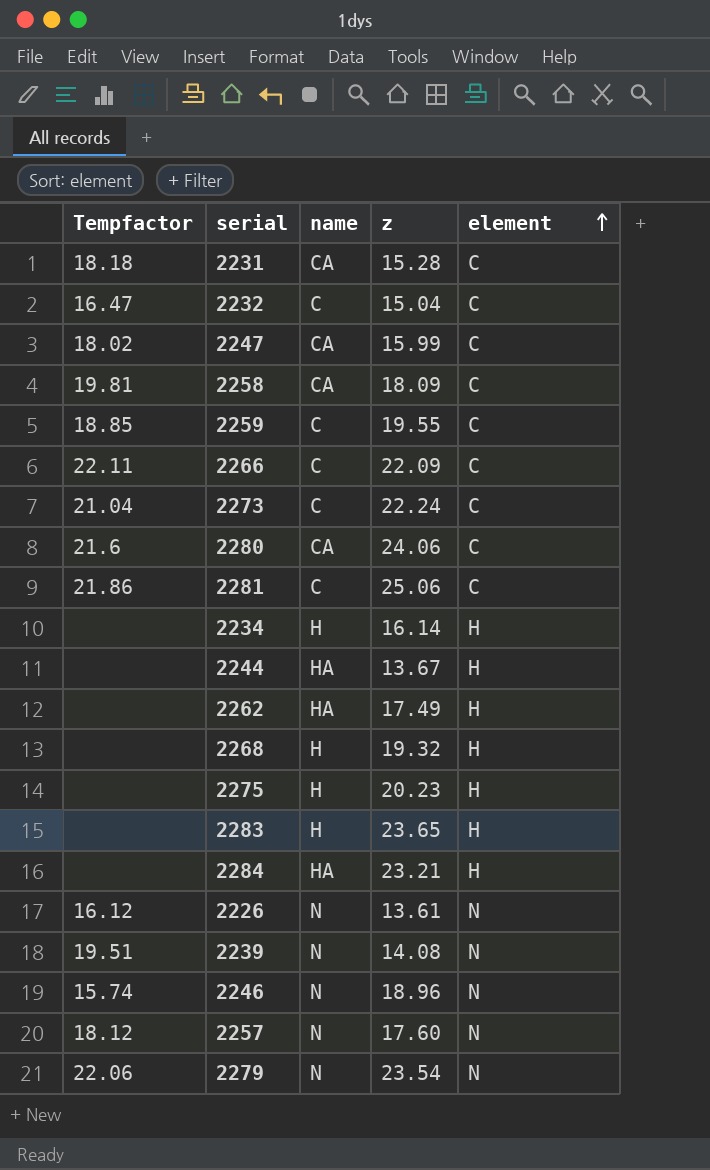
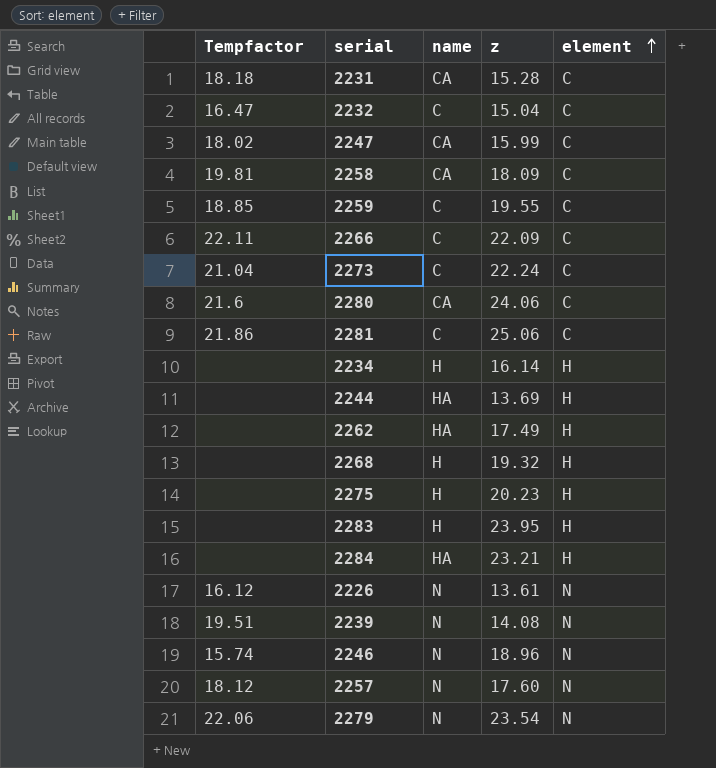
2244 | z: 13.67 -> 13.69
2283 | z: 23.65 -> 23.95

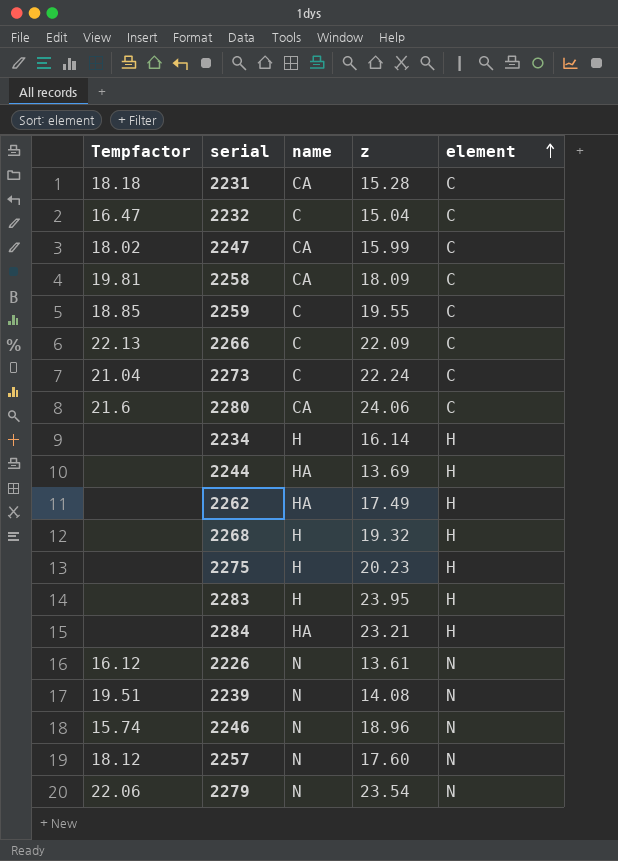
row 2281: 21.86 | C | 25.06 | C -> none
2266 | Tempfactor: 22.11 -> 22.13

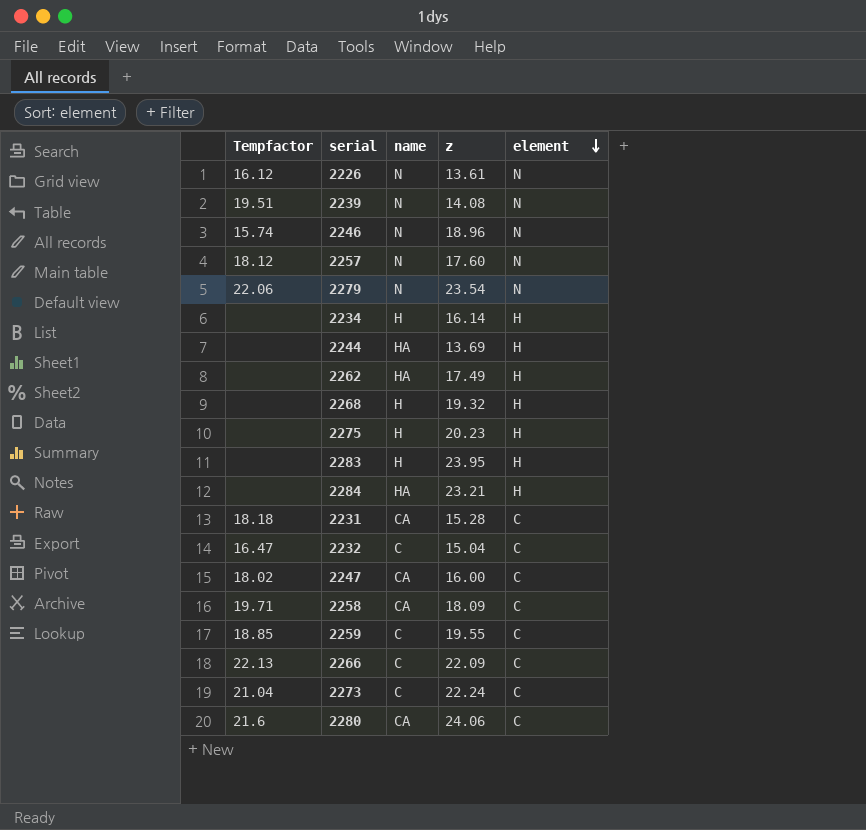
row order: element ascending -> element descending
2247 | z: 15.99 -> 16.00
2258 | Tempfactor: 19.81 -> 19.71

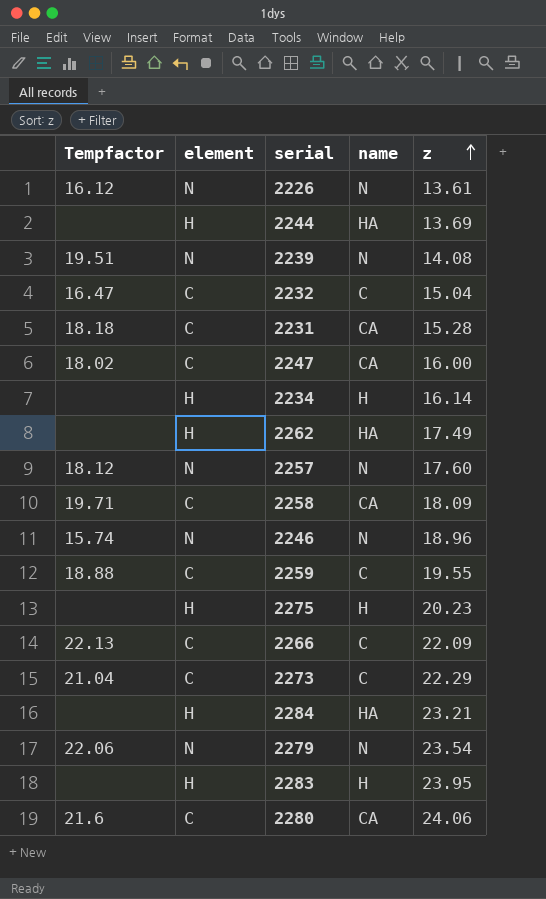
row order: element descending -> z ascending
column element | position: 5 -> 2
row 2268: none | H | 19.32 | H -> none
2259 | Tempfactor: 18.85 -> 18.88
2273 | z: 22.24 -> 22.29

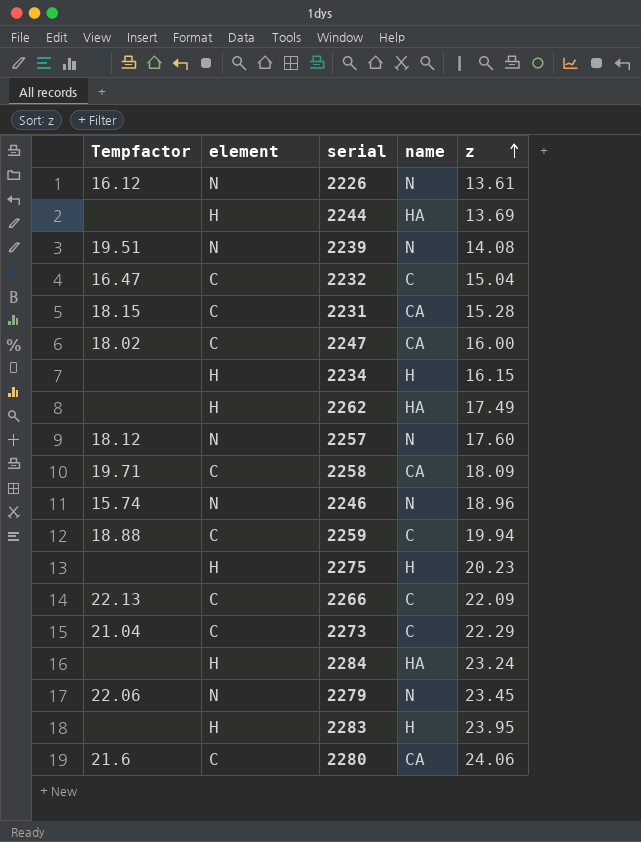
2231 | Tempfactor: 18.18 -> 18.15
2234 | z: 16.14 -> 16.15
2259 | z: 19.55 -> 19.94
2284 | z: 23.21 -> 23.24
2279 | z: 23.54 -> 23.45

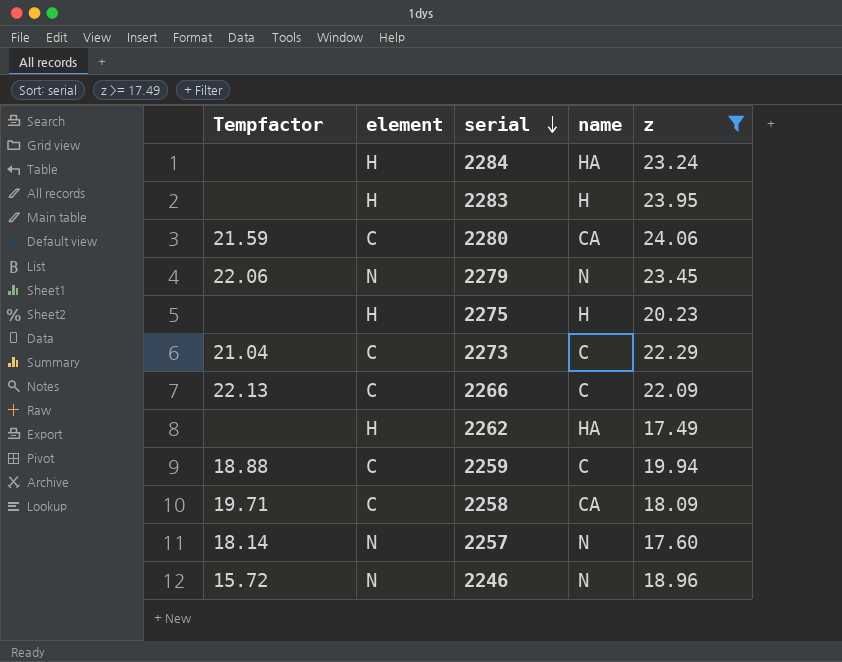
filter: none -> z >= 17.49
row order: z ascending -> serial descending
2280 | Tempfactor: 21.6 -> 21.59
2257 | Tempfactor: 18.12 -> 18.14
2246 | Tempfactor: 15.74 -> 15.72

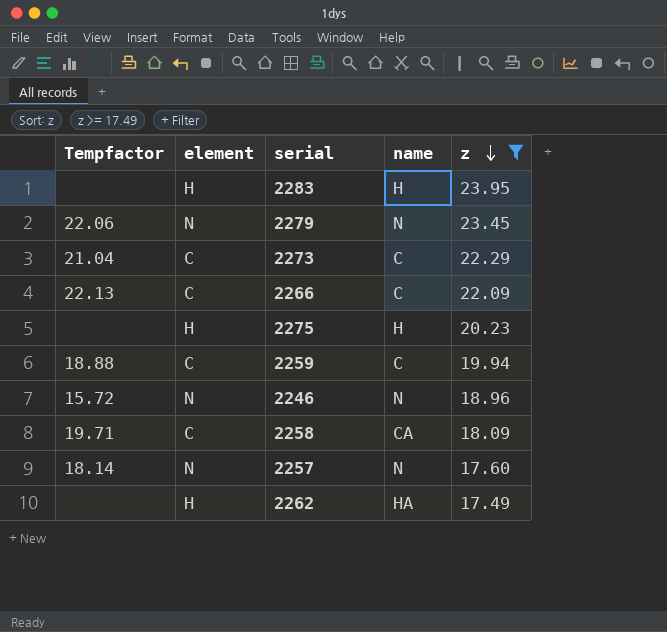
row order: serial descending -> z descending
row 2284: none | H | HA | 23.24 -> none
row 2280: 21.59 | C | CA | 24.06 -> none

